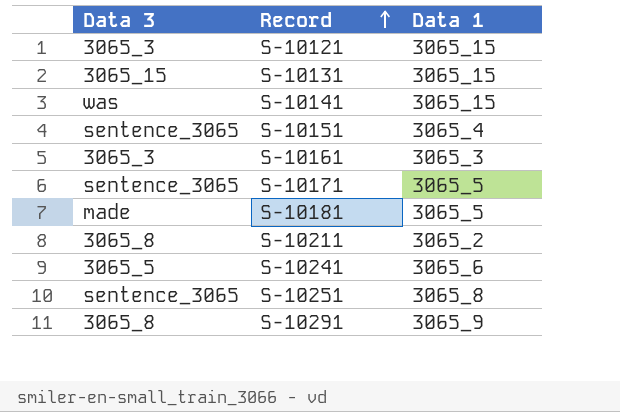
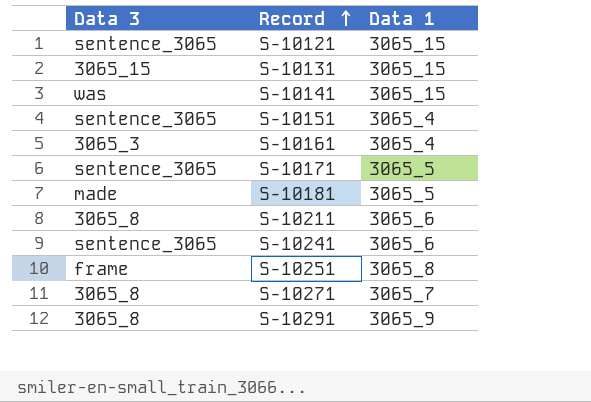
S-10121 | Data 3: 3065_3 -> sentence_3065
S-10161 | Data 1: 3065_3 -> 3065_4
S-10211 | Data 1: 3065_2 -> 3065_6
S-10241 | Data 3: 3065_5 -> sentence_3065
S-10251 | Data 3: sentence_3065 -> frame
row S-10271: none -> 3065_8 | 3065_7

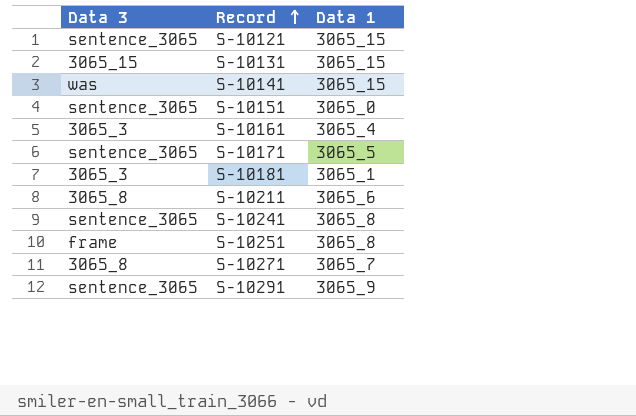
S-10151 | Data 1: 3065_4 -> 3065_0
S-10181 | Data 3: made -> 3065_3
S-10181 | Data 1: 3065_5 -> 3065_1
S-10241 | Data 1: 3065_6 -> 3065_8
S-10291 | Data 3: 3065_8 -> sentence_3065

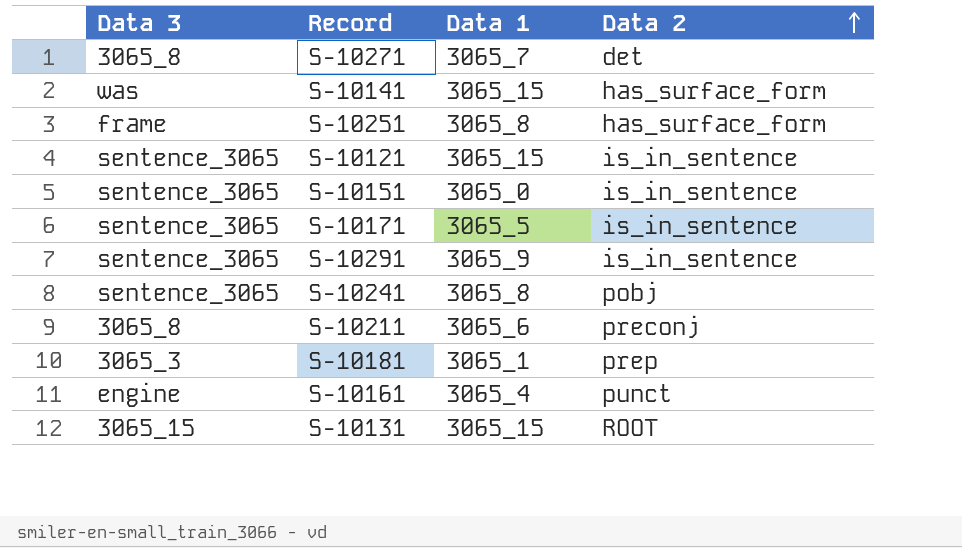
row order: Record ascending -> Data 2 ascending
column Data 2 | position: none -> 4
S-10161 | Data 3: 3065_3 -> engine

